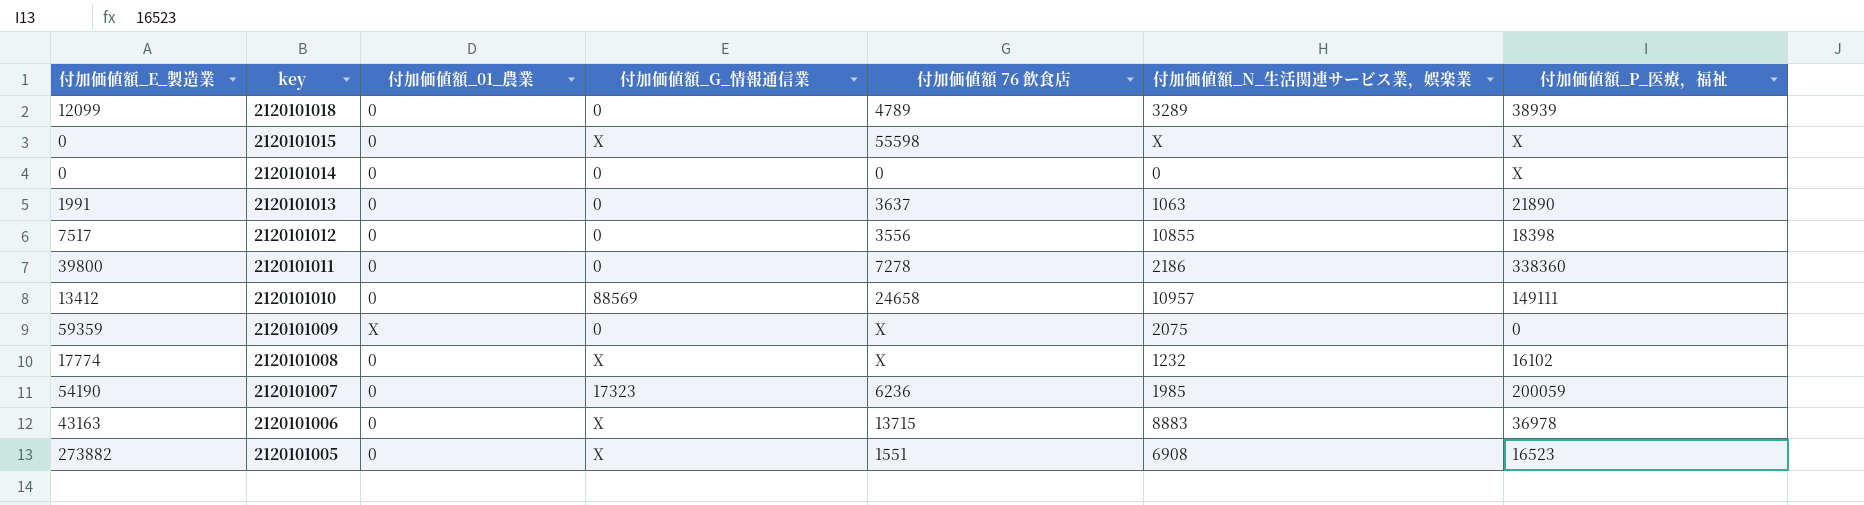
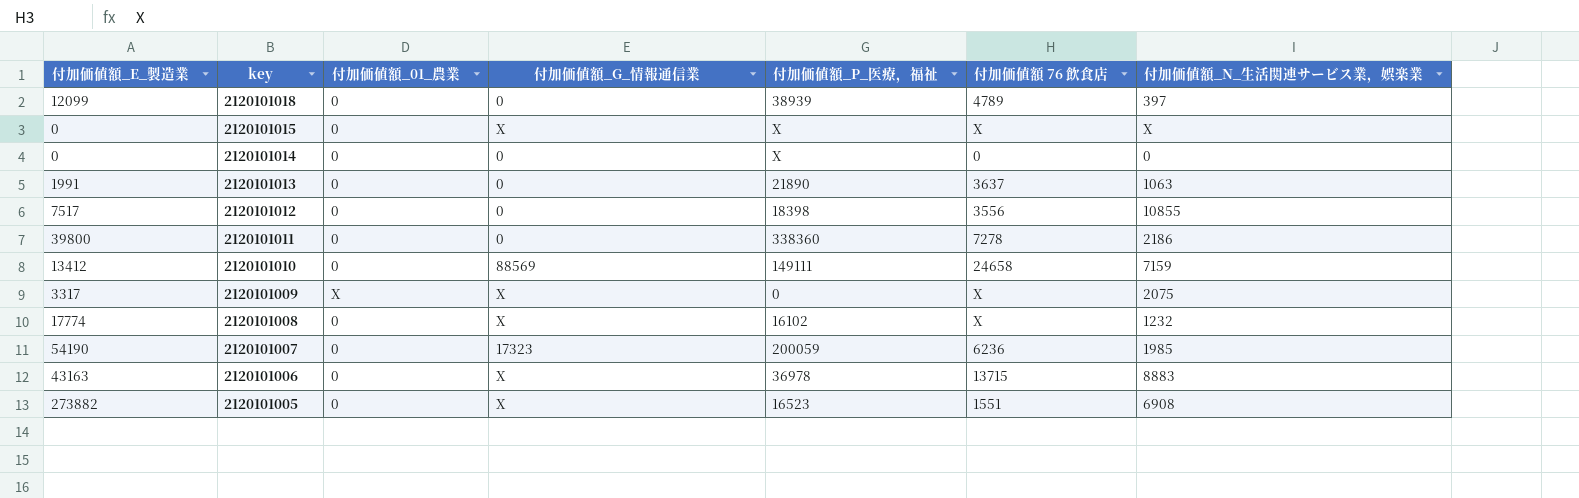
column 付加価値額_P_医療，福祉 | position: 7 -> 5
2120101018 | 付加価値額_N_生活関連サービス業，娯楽業: 3289 -> 397
2120101015 | 付加価値額 76 飲食店: 55598 -> X
2120101010 | 付加価値額_N_生活関連サービス業，娯楽業: 10957 -> 7159
2120101009 | 付加価値額_E_製造業: 59359 -> 3317
2120101009 | 付加価値額_G_情報通信業: 0 -> X

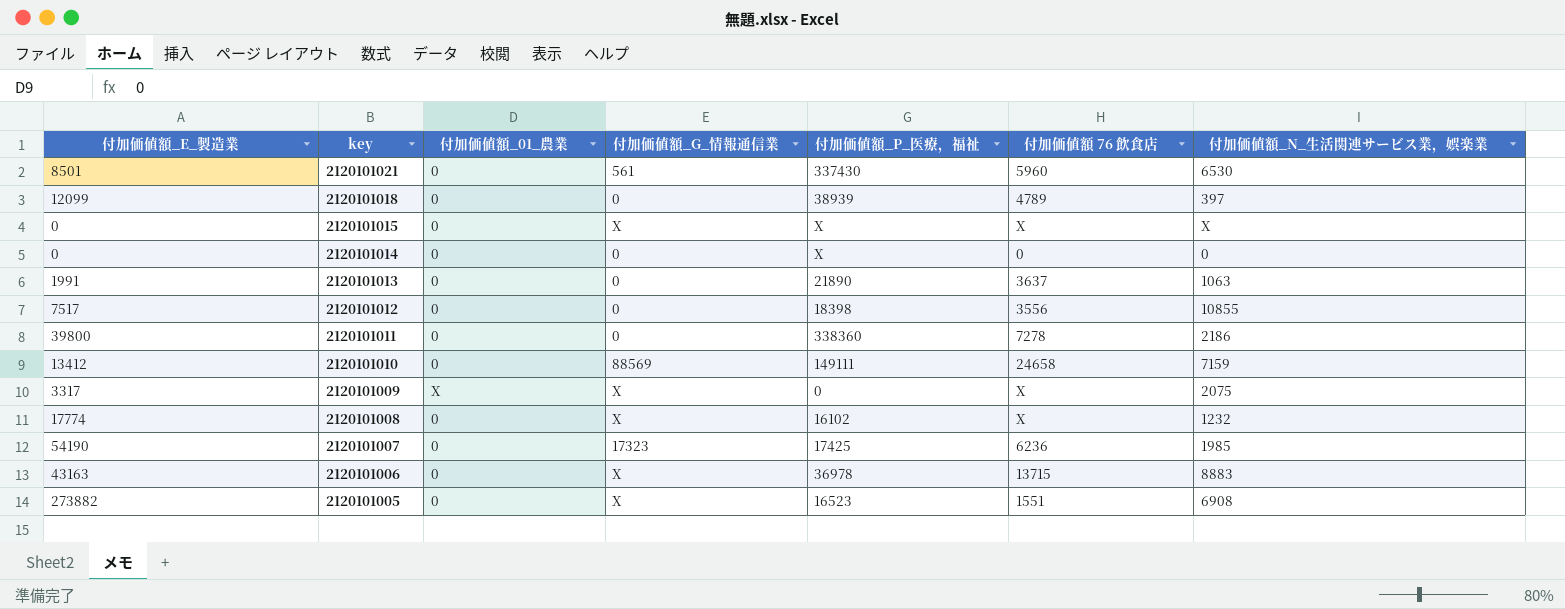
row 2120101021: none -> 8501 | 0 | 561 | 337430 | 5960 | 6530
2120101007 | 付加価値額_P_医療，福祉: 200059 -> 17425

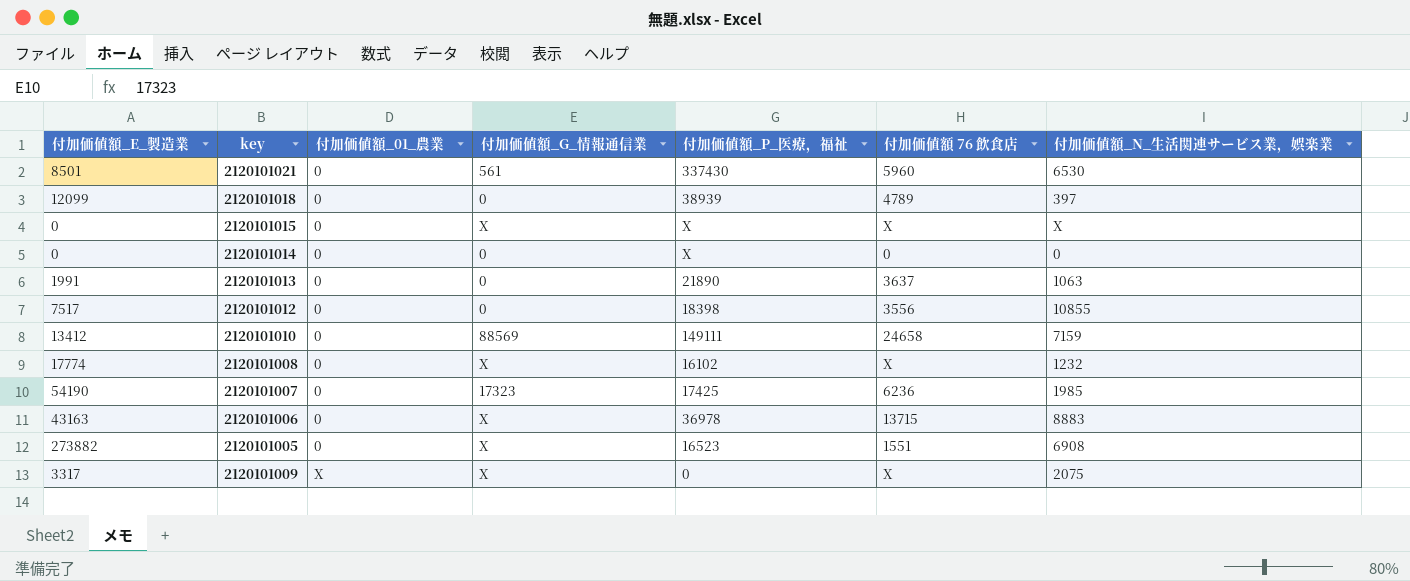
row order: key descending -> 付加価値額_01_農業 ascending
row 2120101011: 39800 | 0 | 0 | 338360 | 7278 | 2186 -> none

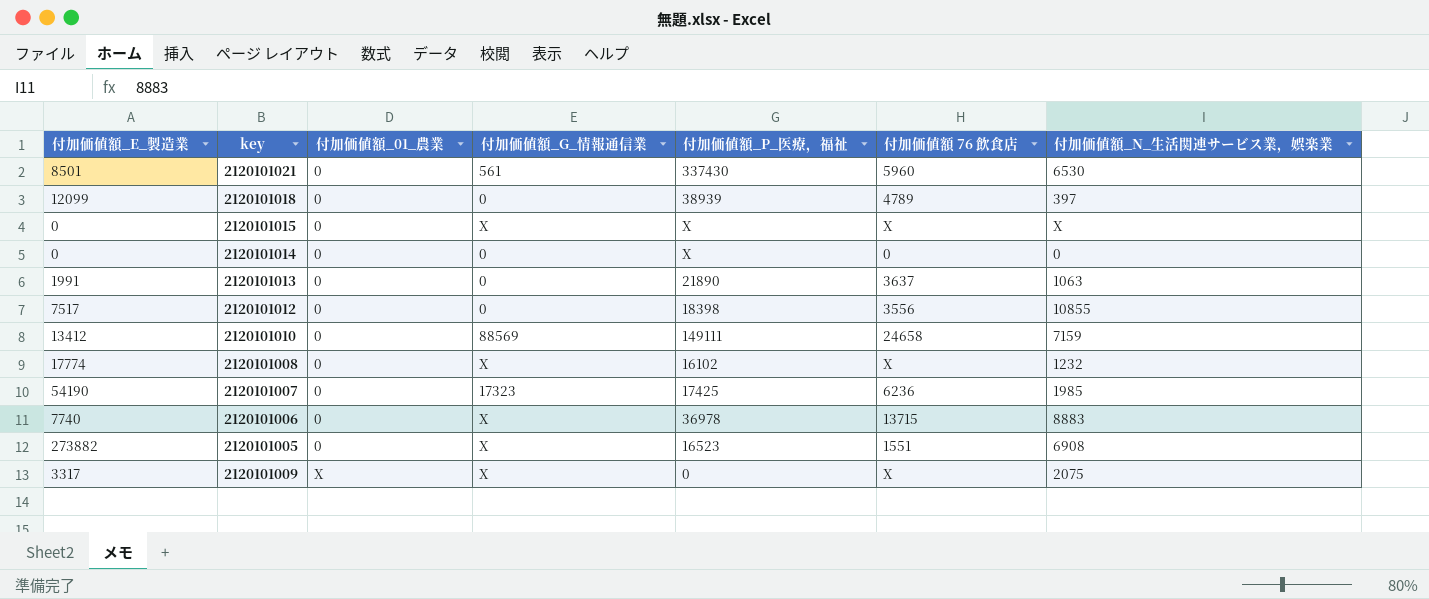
2120101006 | 付加価値額_E_製造業: 43163 -> 7740

